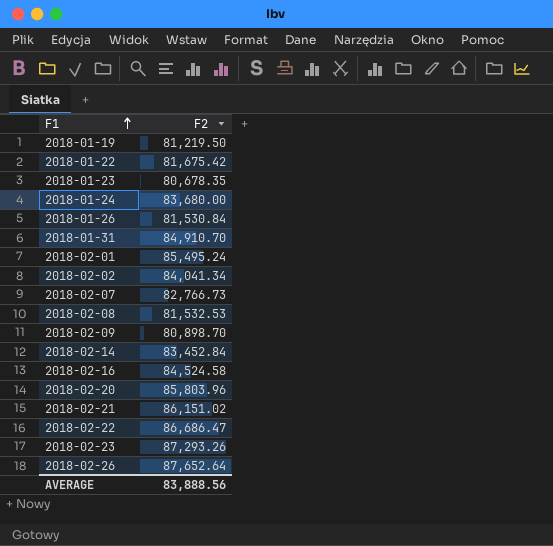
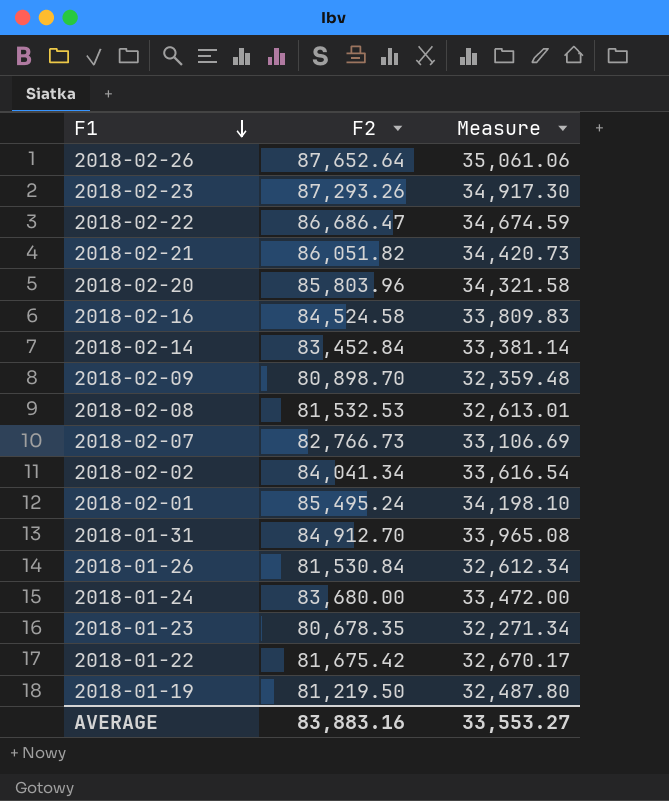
row order: F1 ascending -> F1 descending
column Measure | formula: none -> [F2] * 0.4
2018-02-21 | F2: 86,151.02 -> 86,051.82
2018-01-31 | F2: 84,910.70 -> 84,912.70
AVERAGE | F2: 83,888.56 -> 83,883.16

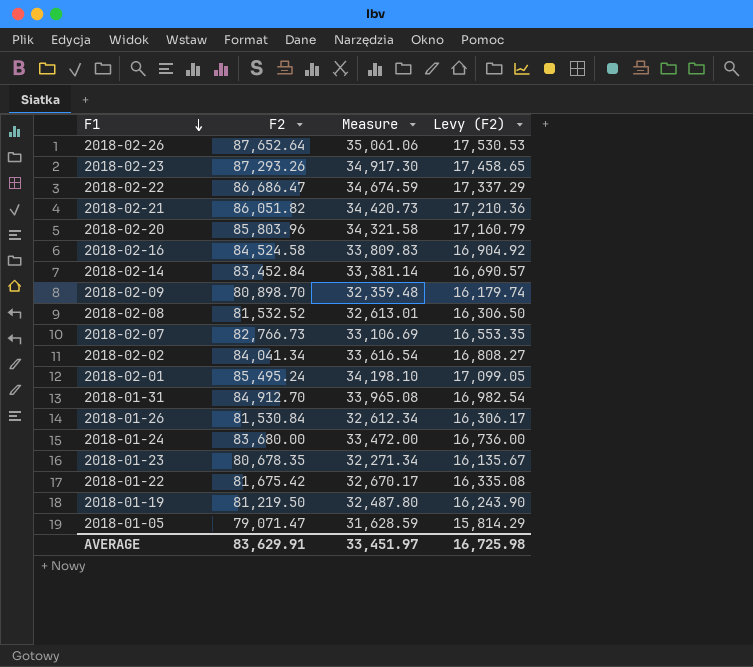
column Levy (F2) | formula: none -> [F2] * 0.2
2018-02-08 | F2: 81,532.53 -> 81,532.52
row 2018-01-05: none -> 79,071.47 | 31,628.59 | 15,814.29
AVERAGE | F2: 83,883.16 -> 83,629.91
AVERAGE | Measure: 33,553.27 -> 33,451.97

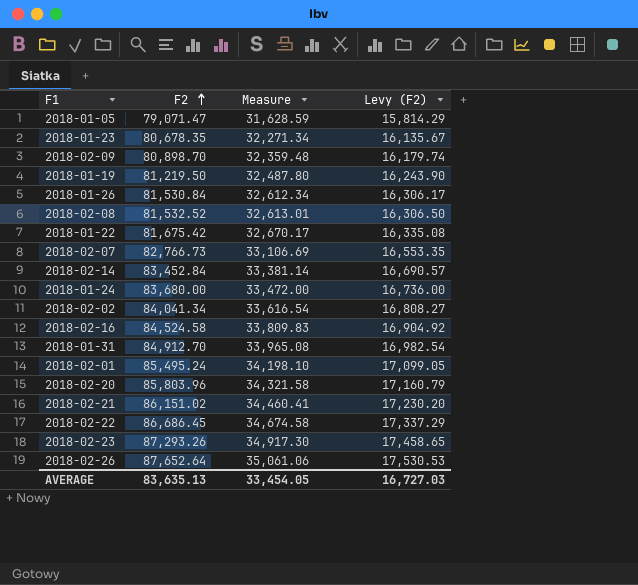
row order: F1 descending -> F2 ascending
2018-02-21 | F2: 86,051.82 -> 86,151.02
2018-02-21 | Measure: 34,420.73 -> 34,460.41
2018-02-21 | Levy (F2): 17,210.36 -> 17,230.20
2018-02-22 | F2: 86,686.47 -> 86,686.45
2018-02-22 | Measure: 34,674.59 -> 34,674.58
AVERAGE | F2: 83,629.91 -> 83,635.13
AVERAGE | Measure: 33,451.97 -> 33,454.05
AVERAGE | Levy (F2): 16,725.98 -> 16,727.03

